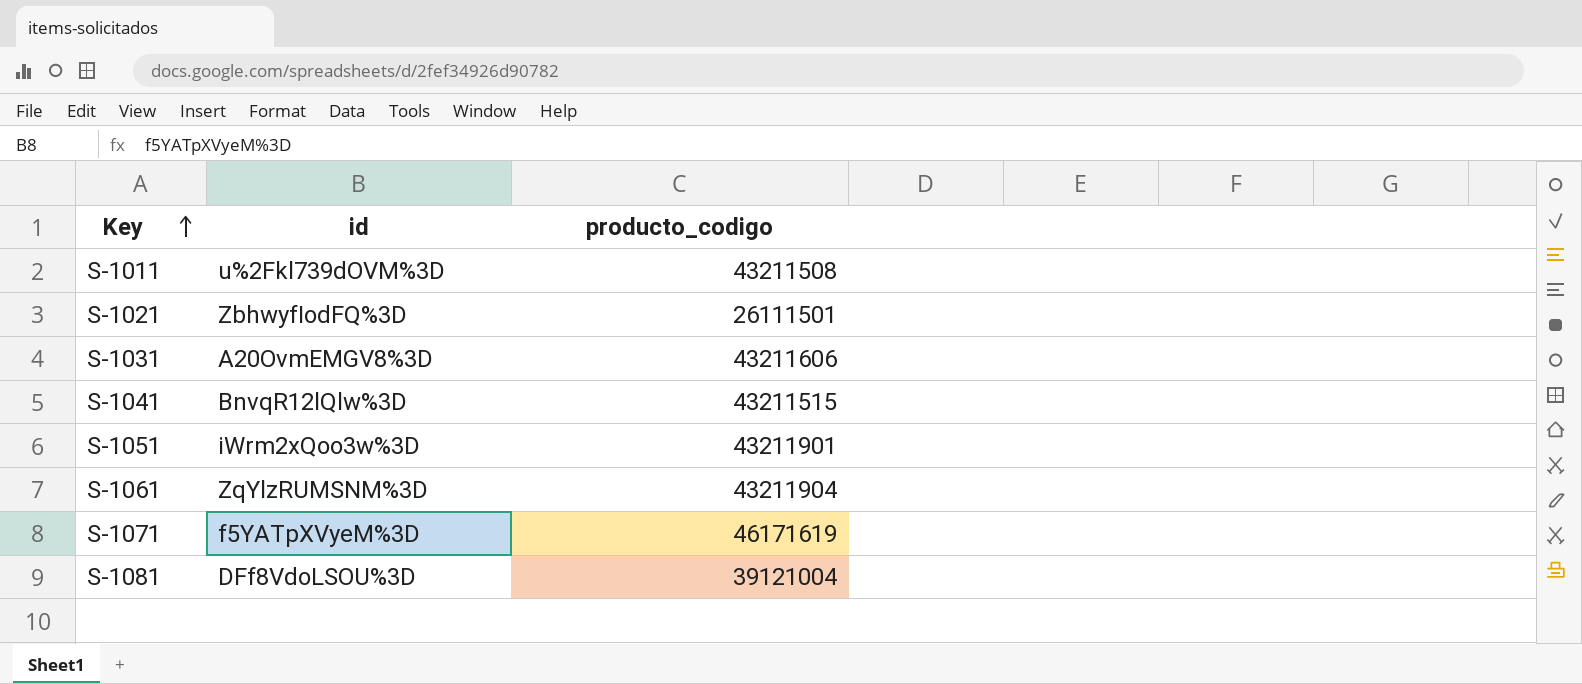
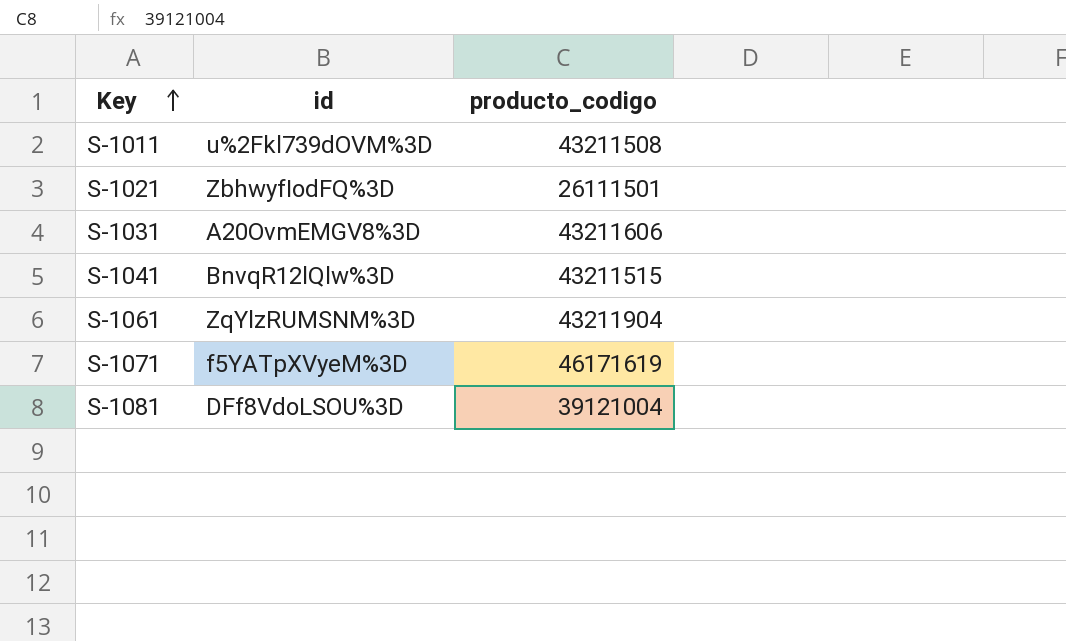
row S-1051: iWrm2xQoo3w%3D | 43211901 -> none

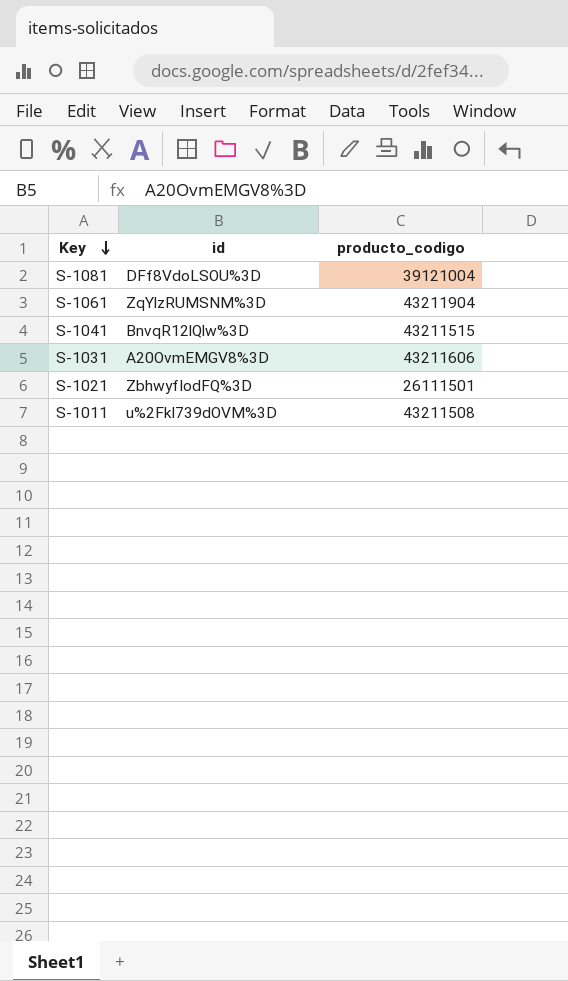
row order: Key ascending -> Key descending
row S-1071: f5YATpXVyeM%3D | 46171619 -> none

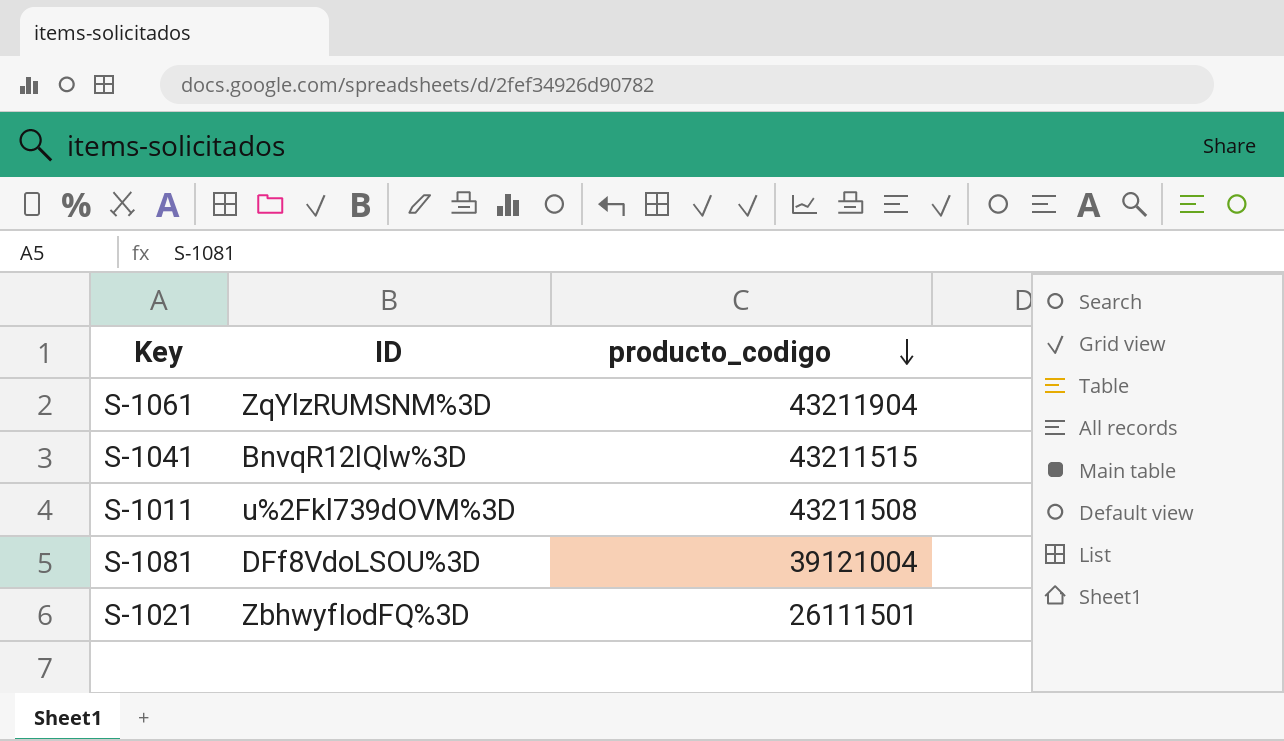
row order: Key descending -> producto_codigo descending
column name: id -> ID
row S-1031: A20OvmEMGV8%3D | 43211606 -> none

